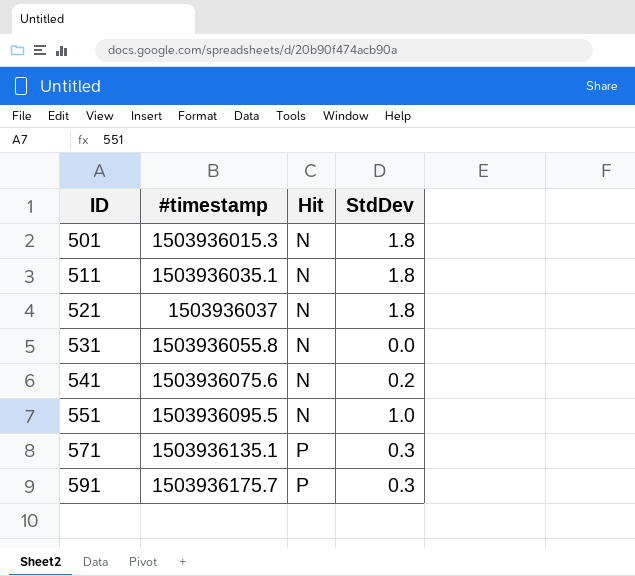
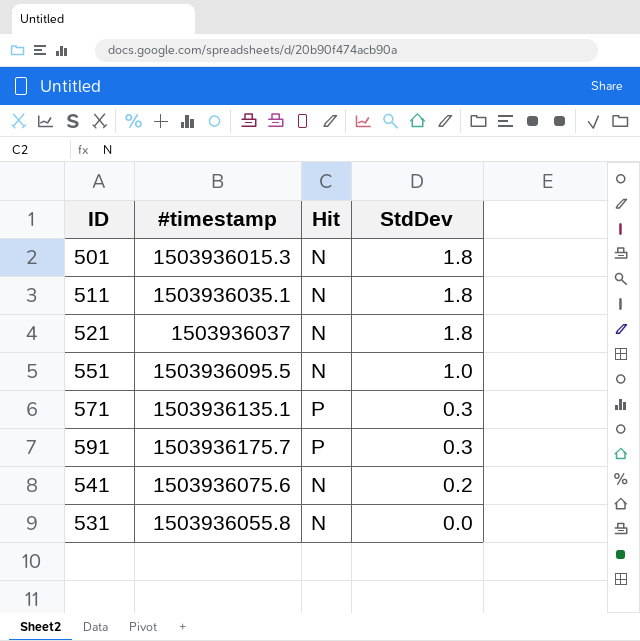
row order: ID ascending -> StdDev descending

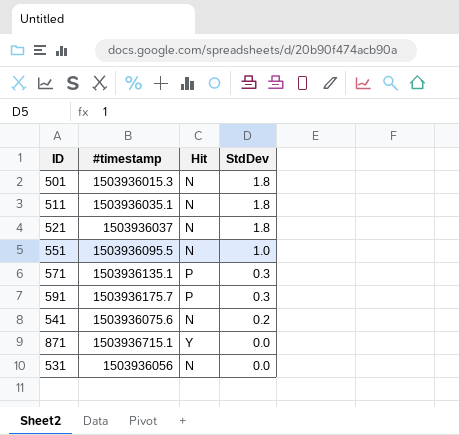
row 871: none -> 1503936715.1 | Y | 0.0
531 | #timestamp: 1503936055.8 -> 1503936056

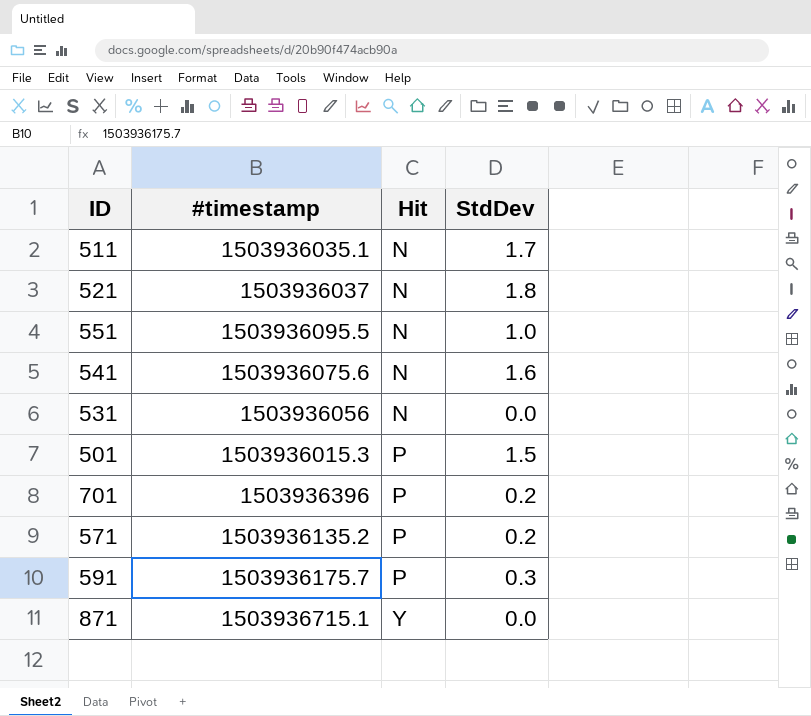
row order: StdDev descending -> Hit ascending
511 | StdDev: 1.8 -> 1.7
541 | StdDev: 0.2 -> 1.6
501 | Hit: N -> P
501 | StdDev: 1.8 -> 1.5
row 701: none -> 1503936396 | P | 0.2
571 | #timestamp: 1503936135.1 -> 1503936135.2
571 | StdDev: 0.3 -> 0.2

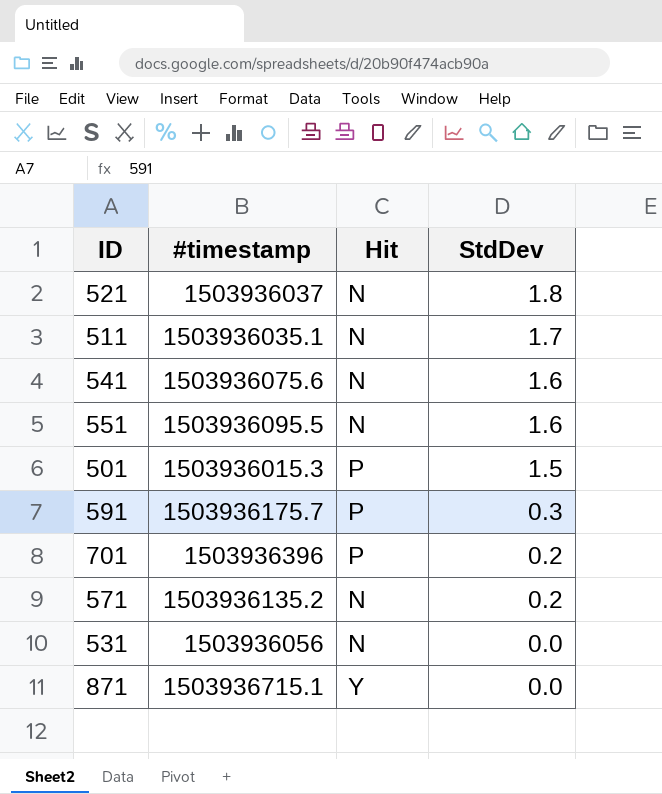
row order: Hit ascending -> StdDev descending
551 | StdDev: 1.0 -> 1.6
571 | Hit: P -> N

